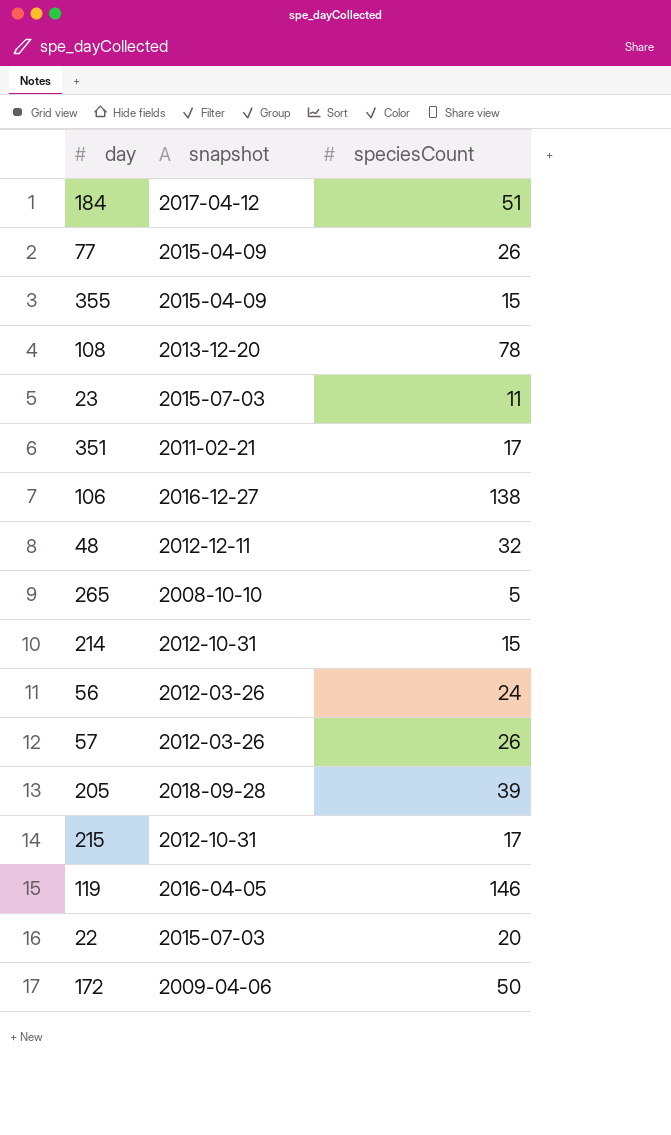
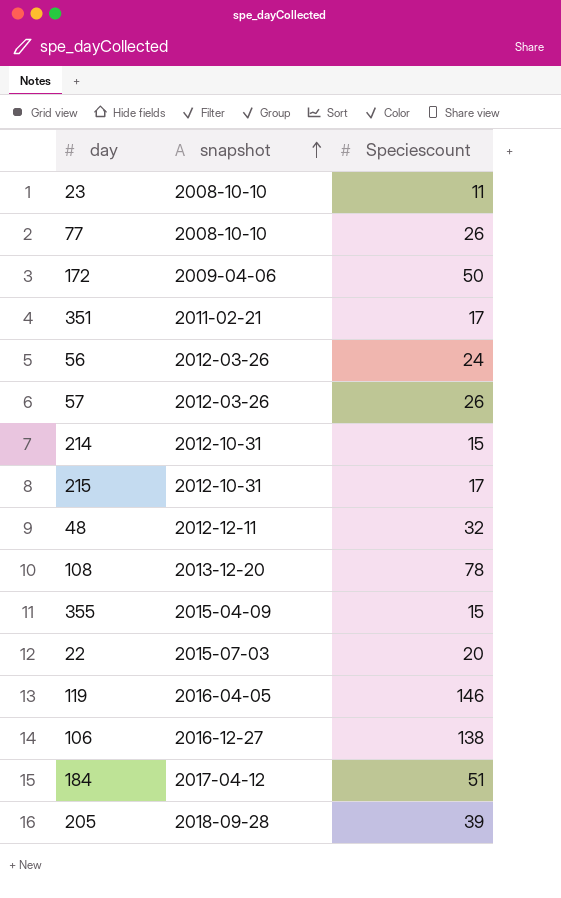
row order: none -> snapshot ascending
column name: speciesCount -> Speciescount
row 265: 2008-10-10 | 5 -> none
23 | snapshot: 2015-07-03 -> 2008-10-10
77 | snapshot: 2015-04-09 -> 2008-10-10

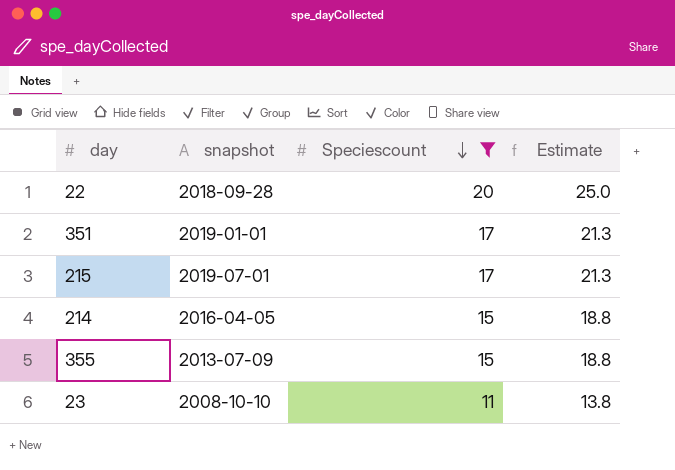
filter: none -> Speciescount <= 20
row order: snapshot ascending -> Speciescount descending
column Estimate | formula: none -> [Speciescount] * 1.25
22 | snapshot: 2015-07-03 -> 2018-09-28
351 | snapshot: 2011-02-21 -> 2019-01-01
215 | snapshot: 2012-10-31 -> 2019-07-01
214 | snapshot: 2012-10-31 -> 2016-04-05
355 | snapshot: 2015-04-09 -> 2013-07-09

